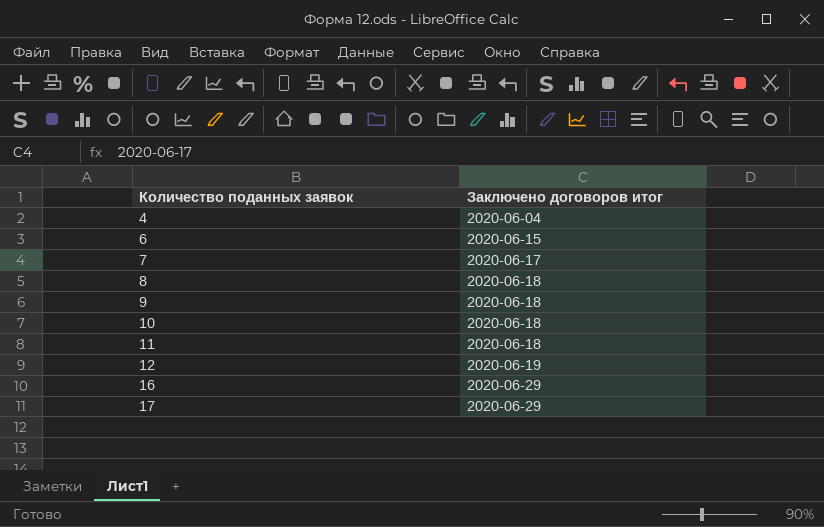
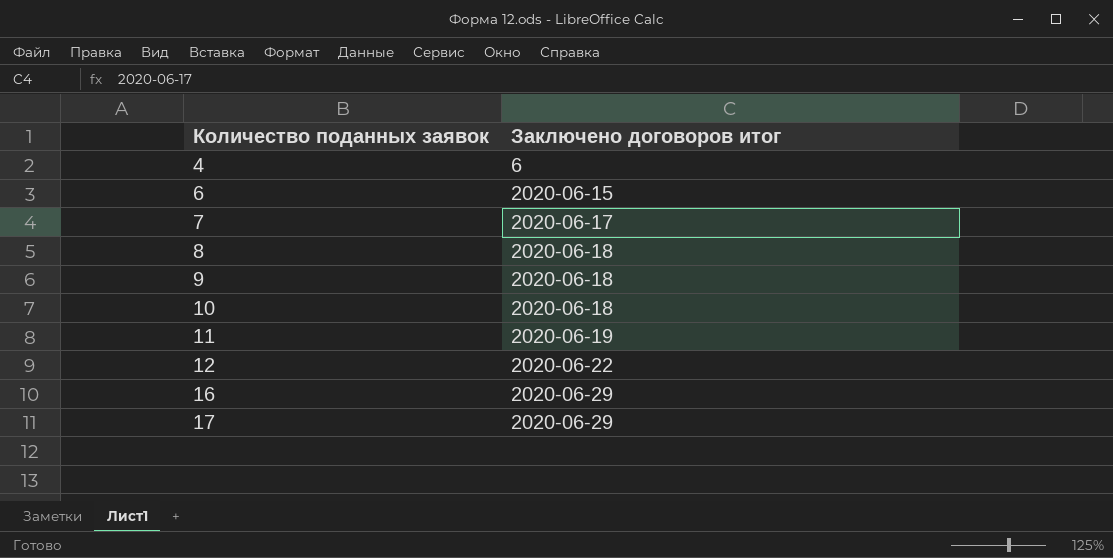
4 | Заключено договоров итог: 2020-06-04 -> 6
11 | Заключено договоров итог: 2020-06-18 -> 2020-06-19
12 | Заключено договоров итог: 2020-06-19 -> 2020-06-22

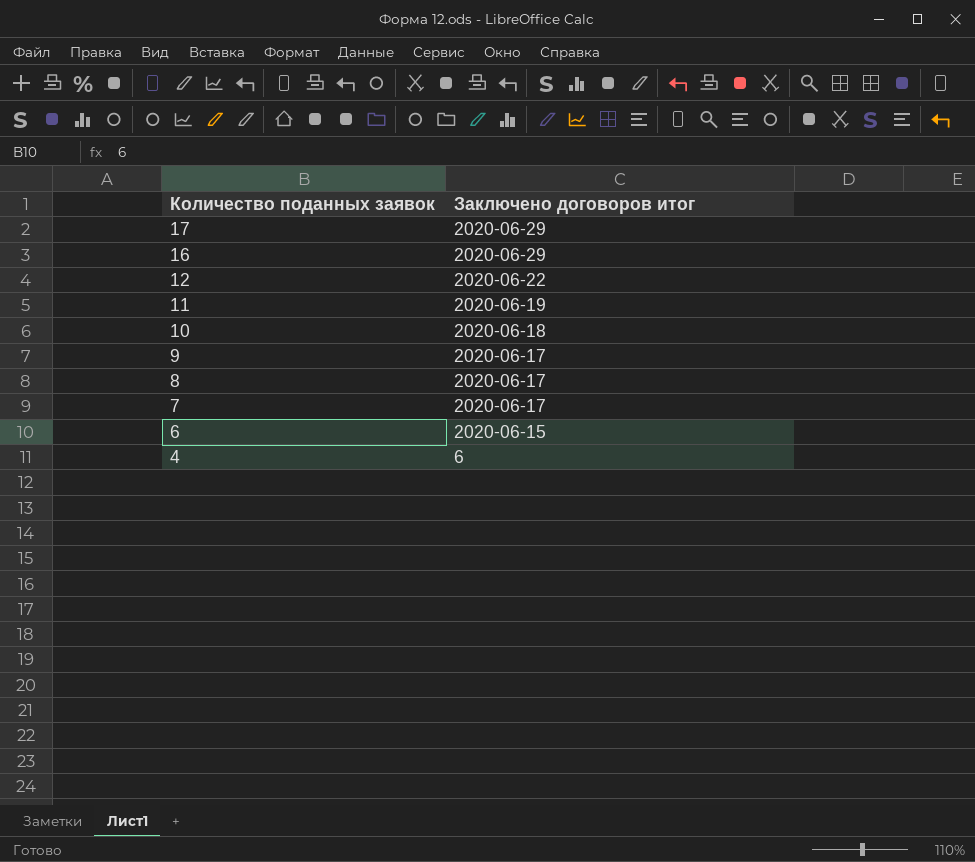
row order: Количество поданных заявок ascending -> Количество поданных заявок descending
9 | Заключено договоров итог: 2020-06-18 -> 2020-06-17
8 | Заключено договоров итог: 2020-06-18 -> 2020-06-17

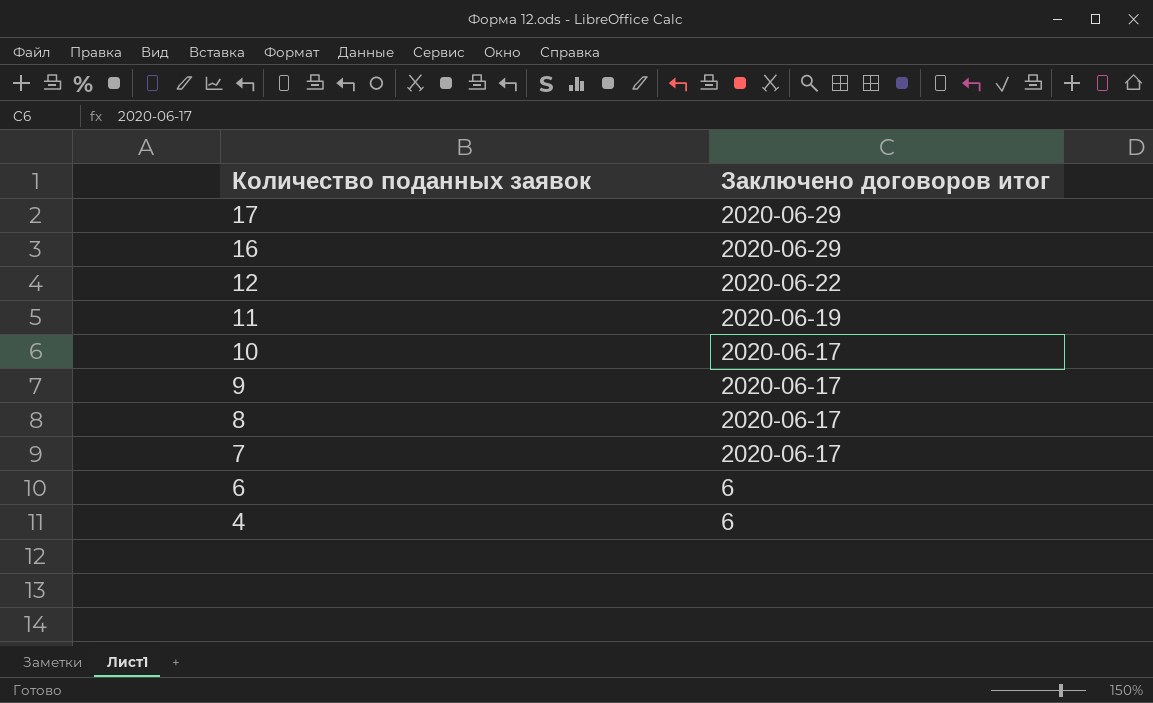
10 | Заключено договоров итог: 2020-06-18 -> 2020-06-17
6 | Заключено договоров итог: 2020-06-15 -> 6

